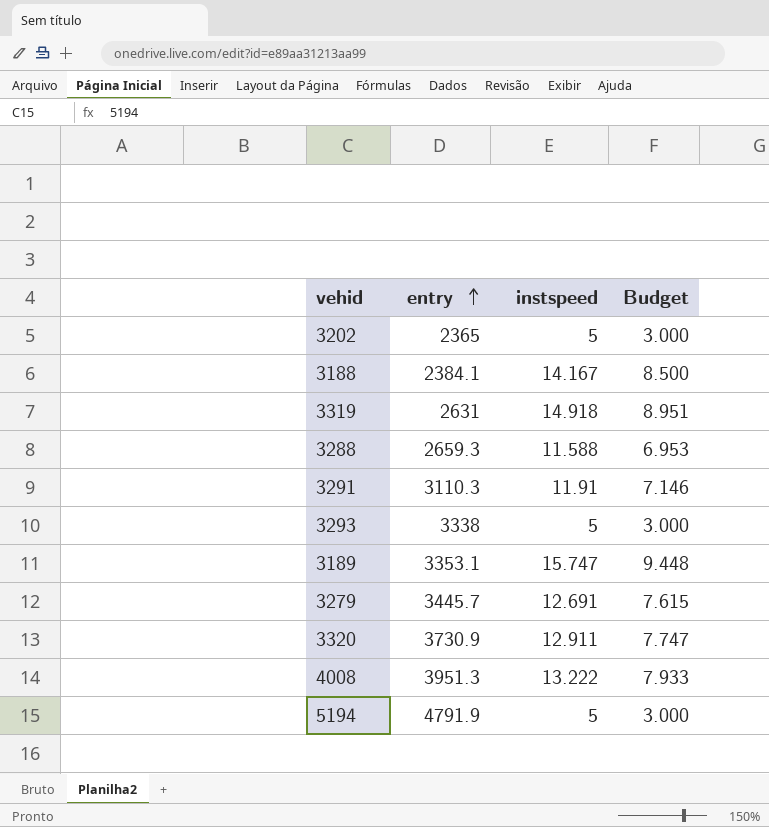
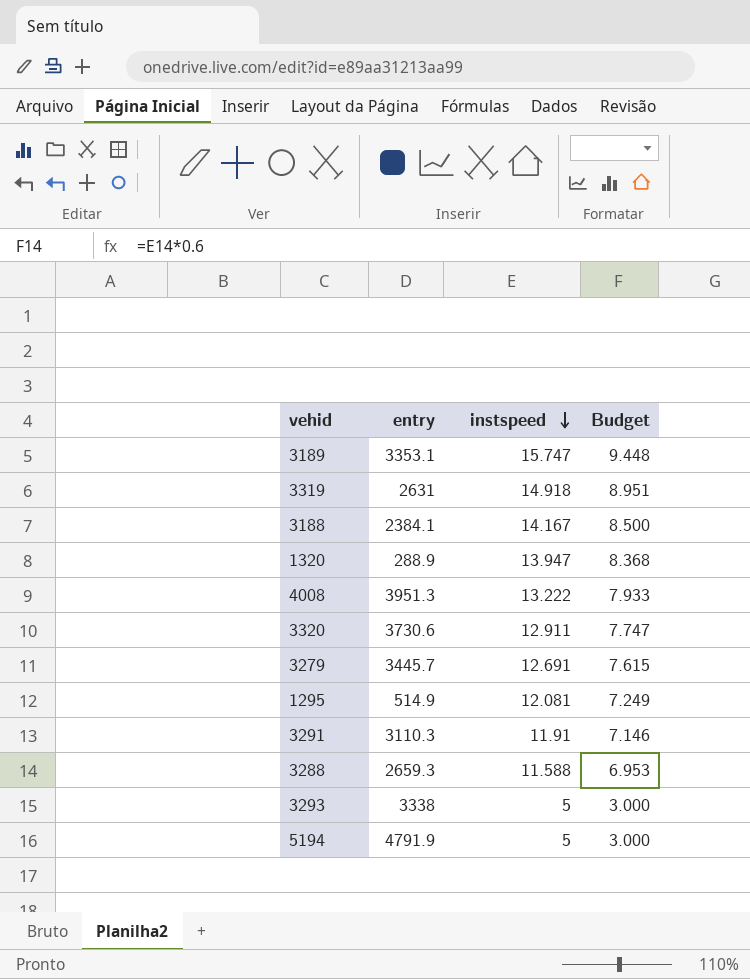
row order: entry ascending -> instspeed descending
row 3202: 2365 | 5 | 3.000 -> none
row 1320: none -> 288.9 | 13.947 | 8.368
3320 | entry: 3730.9 -> 3730.6
row 1295: none -> 514.9 | 12.081 | 7.249

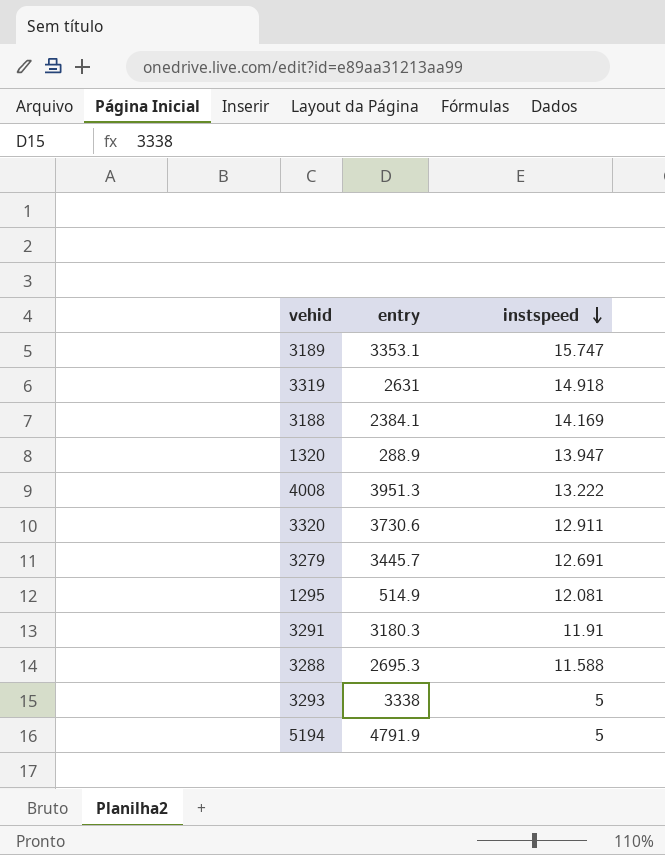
column Budget | formula: [instspeed] * 0.6 -> none
3188 | instspeed: 14.167 -> 14.169
3291 | entry: 3110.3 -> 3180.3
3288 | entry: 2659.3 -> 2695.3

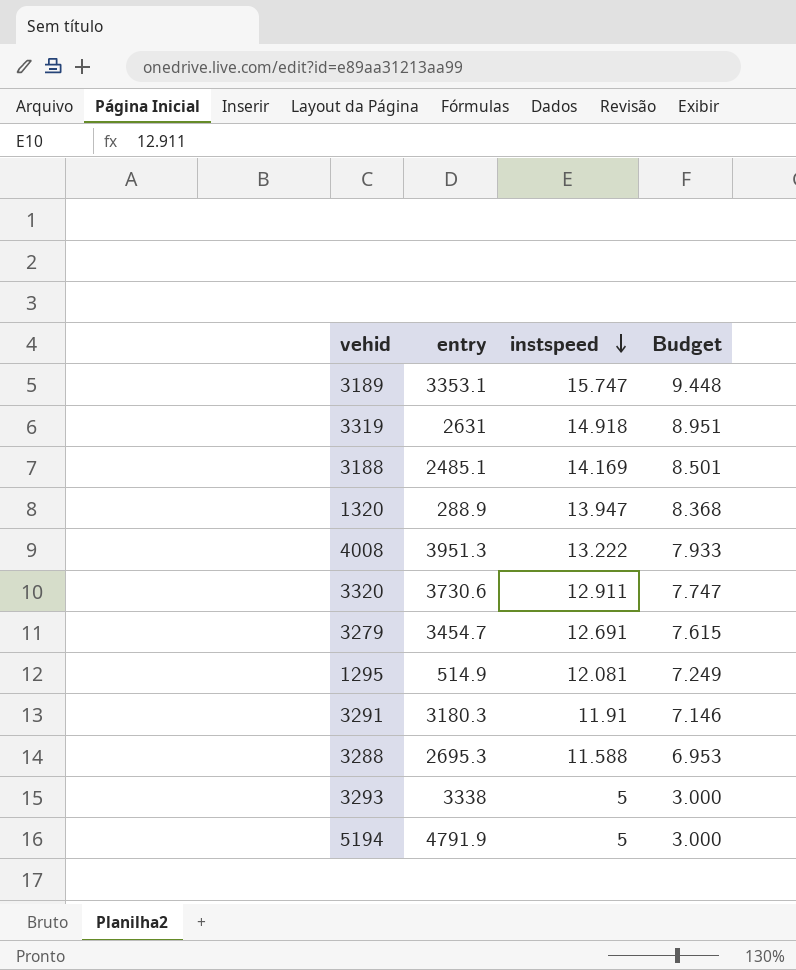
column Budget | formula: none -> [instspeed] * 0.6
3188 | entry: 2384.1 -> 2485.1
3279 | entry: 3445.7 -> 3454.7

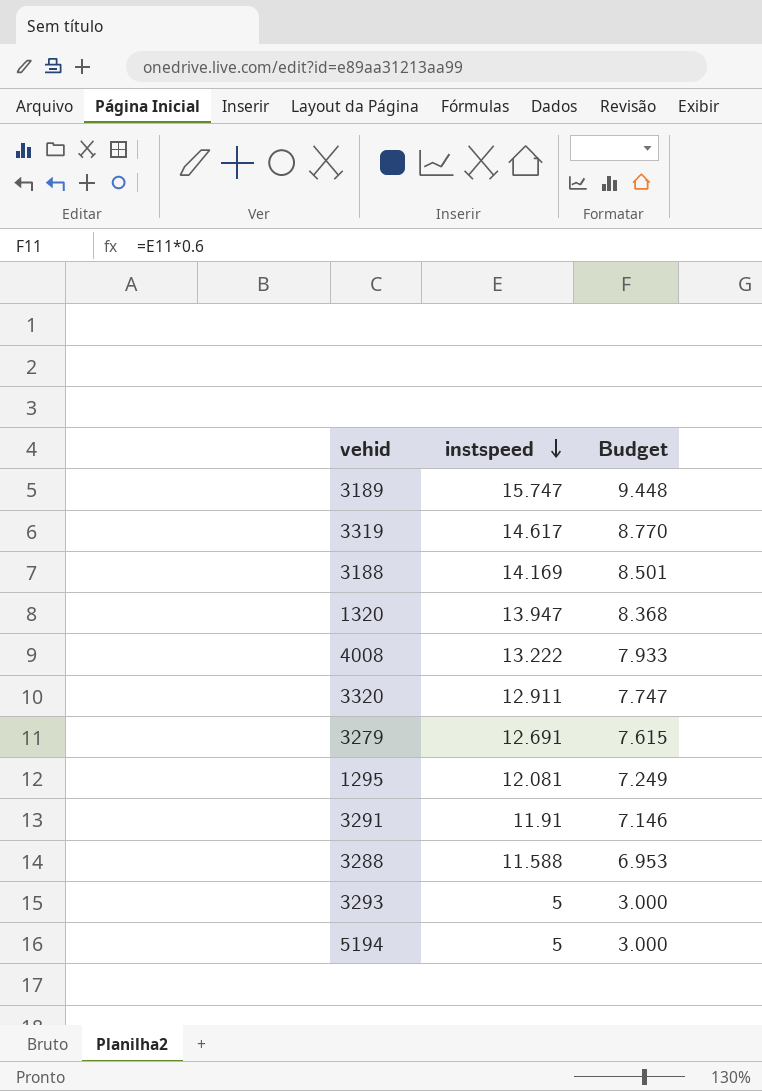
column entry | position: 2 -> none
3319 | instspeed: 14.918 -> 14.617
3319 | Budget: 8.951 -> 8.770

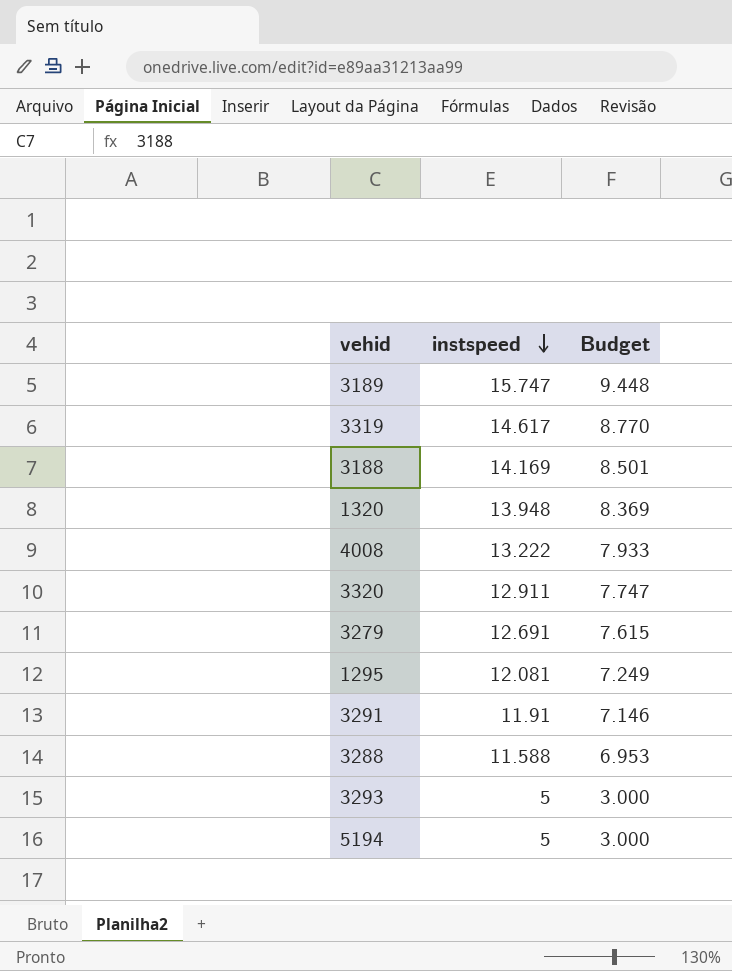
1320 | instspeed: 13.947 -> 13.948
1320 | Budget: 8.368 -> 8.369

